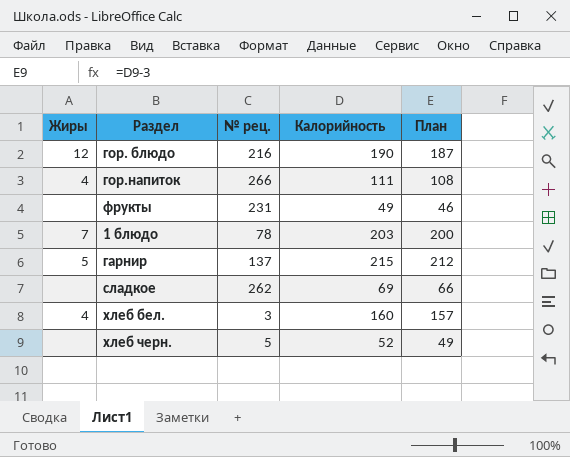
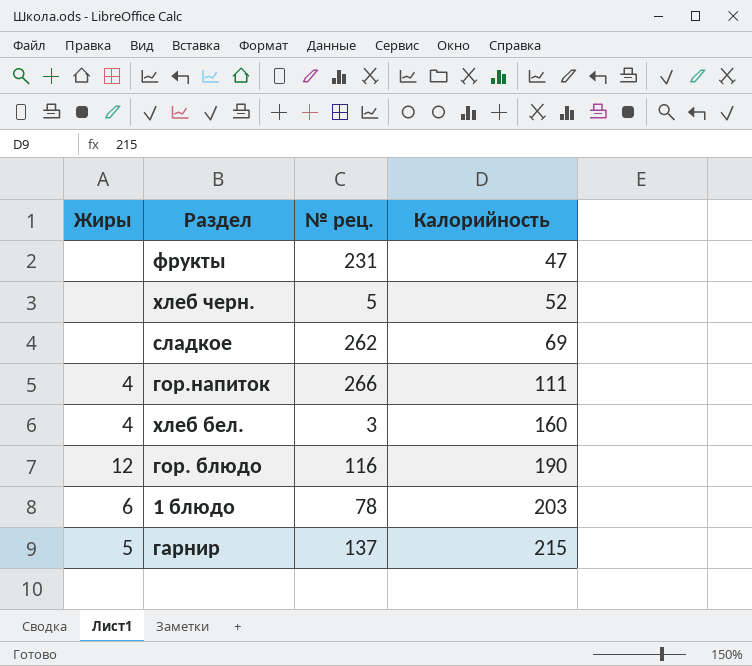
row order: none -> Калорийность ascending
column План | formula: [Калорийность] - 3 -> none
фрукты | Калорийность: 49 -> 47
гор. блюдо | № рец.: 216 -> 116
1 блюдо | Жиры: 7 -> 6

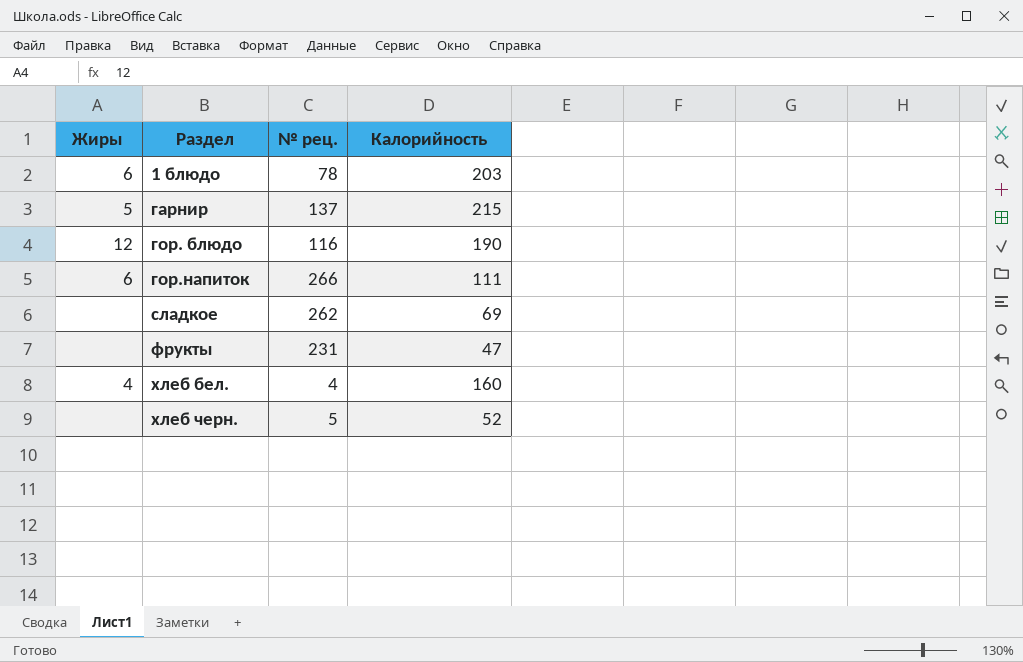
row order: Калорийность ascending -> Раздел ascending
гор.напиток | Жиры: 4 -> 6
хлеб бел. | № рец.: 3 -> 4

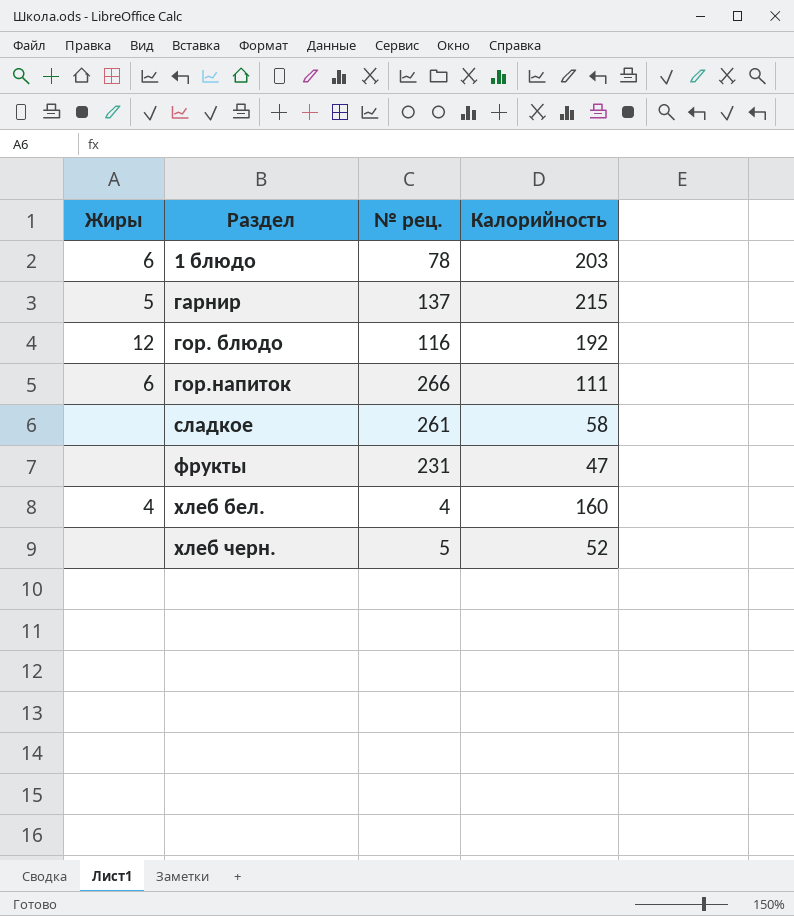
гор. блюдо | Калорийность: 190 -> 192
сладкое | № рец.: 262 -> 261
сладкое | Калорийность: 69 -> 58

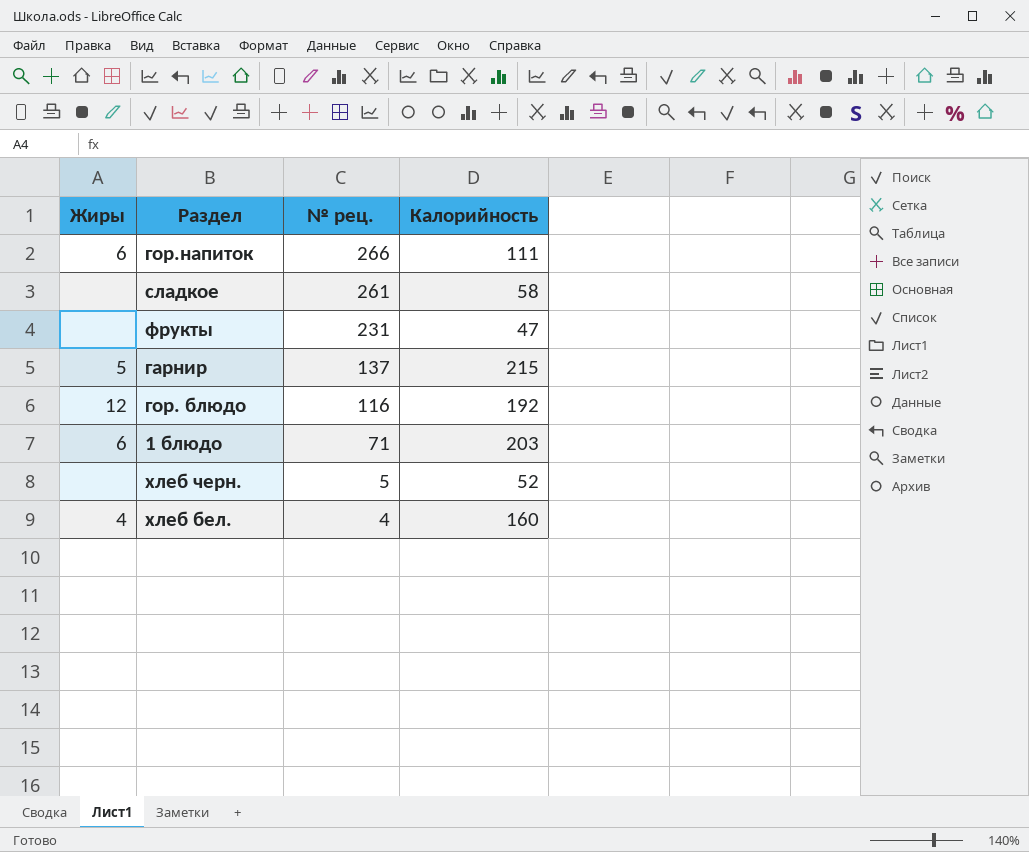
row order: Раздел ascending -> № рец. descending
1 блюдо | № рец.: 78 -> 71

